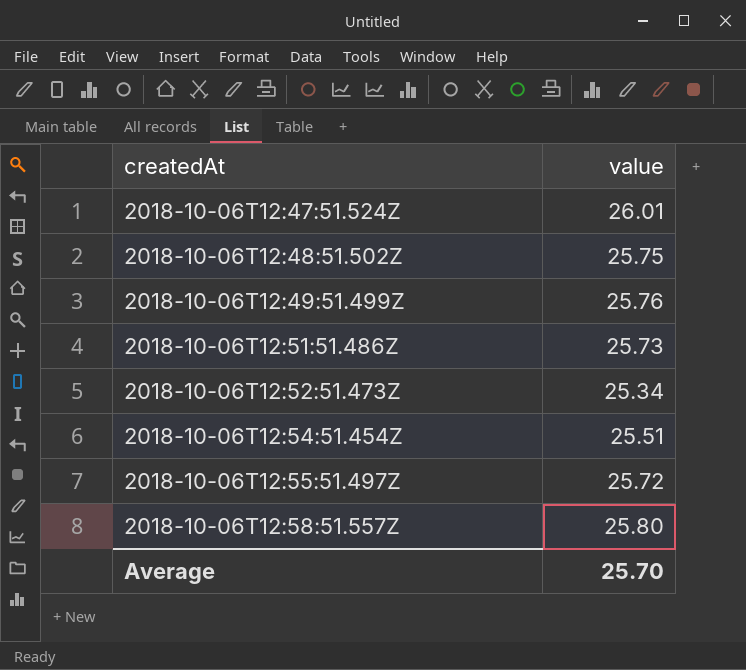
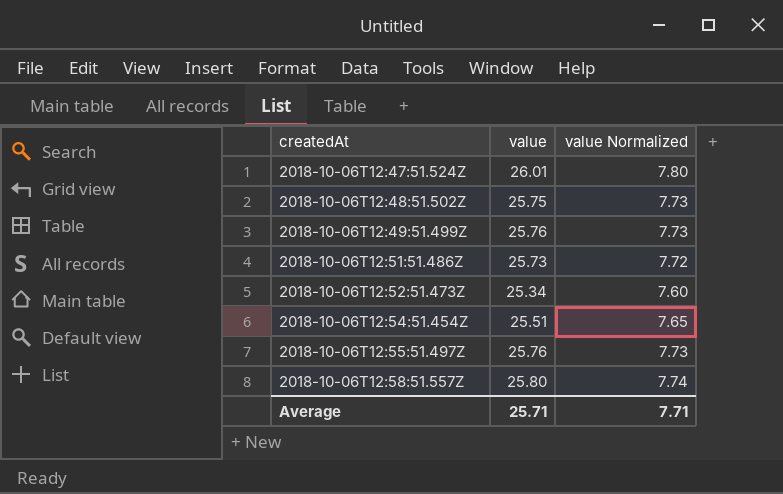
column value Normalized | formula: none -> [value] * 0.3
2018-10-06T12:55:51.497Z | value: 25.72 -> 25.76
Average | value: 25.70 -> 25.71

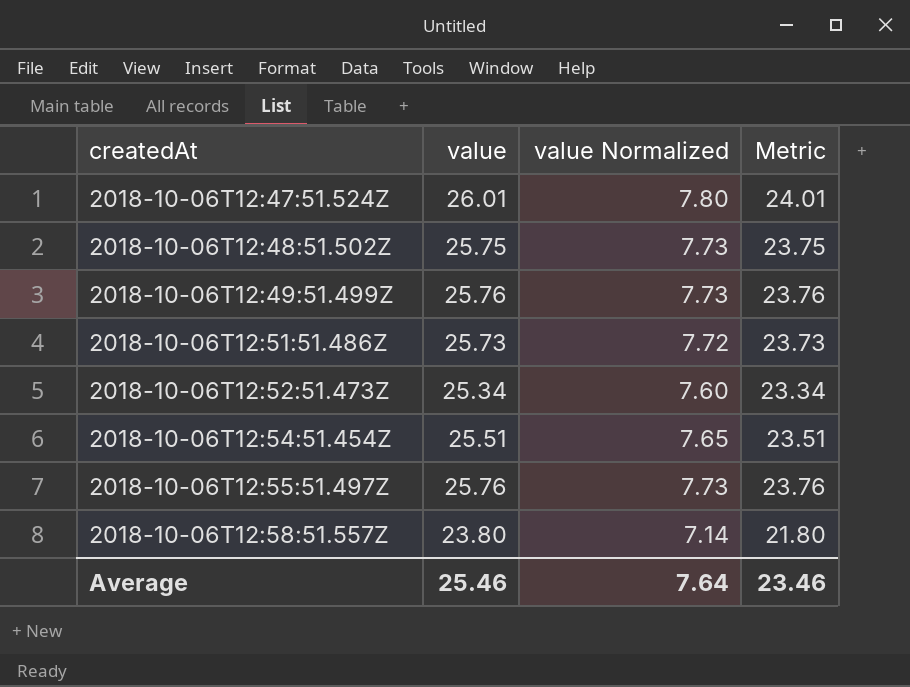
column Metric | formula: none -> [value] - 2
2018-10-06T12:58:51.557Z | value: 25.80 -> 23.80
2018-10-06T12:58:51.557Z | value Normalized: 7.74 -> 7.14
Average | value: 25.71 -> 25.46
Average | value Normalized: 7.71 -> 7.64

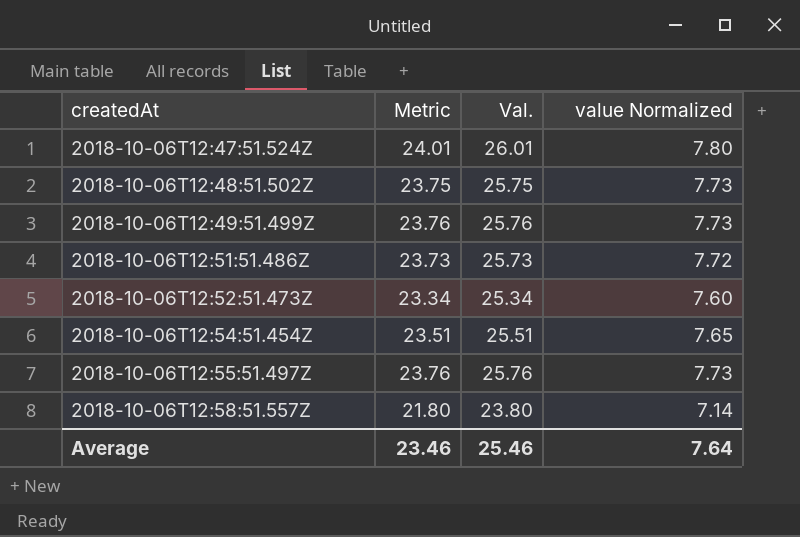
column Metric | position: 4 -> 2
column name: value -> Val.

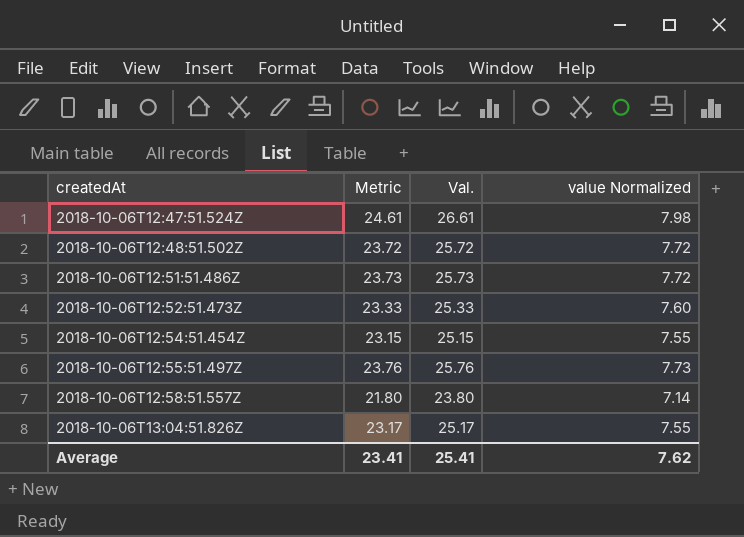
row 2018-10-06T12:49:51.499Z: 23.76 | 25.76 | 7.73 -> none
2018-10-06T12:47:51.524Z | Metric: 24.01 -> 24.61
2018-10-06T12:47:51.524Z | Val.: 26.01 -> 26.61
2018-10-06T12:47:51.524Z | value Normalized: 7.80 -> 7.98
2018-10-06T12:48:51.502Z | Metric: 23.75 -> 23.72
2018-10-06T12:48:51.502Z | Val.: 25.75 -> 25.72
2018-10-06T12:48:51.502Z | value Normalized: 7.73 -> 7.72
2018-10-06T12:52:51.473Z | Metric: 23.34 -> 23.33
2018-10-06T12:52:51.473Z | Val.: 25.34 -> 25.33
2018-10-06T12:54:51.454Z | Metric: 23.51 -> 23.15
2018-10-06T12:54:51.454Z | Val.: 25.51 -> 25.15
2018-10-06T12:54:51.454Z | value Normalized: 7.65 -> 7.55
row 2018-10-06T13:04:51.826Z: none -> 23.17 | 25.17 | 7.55
Average | Metric: 23.46 -> 23.41
Average | Val.: 25.46 -> 25.41
Average | value Normalized: 7.64 -> 7.62

